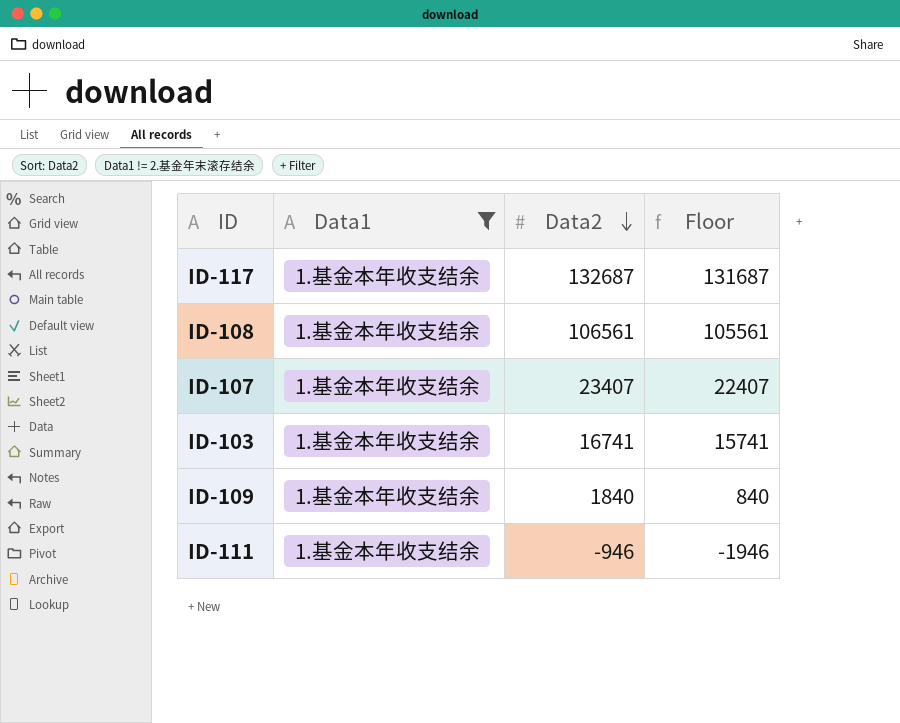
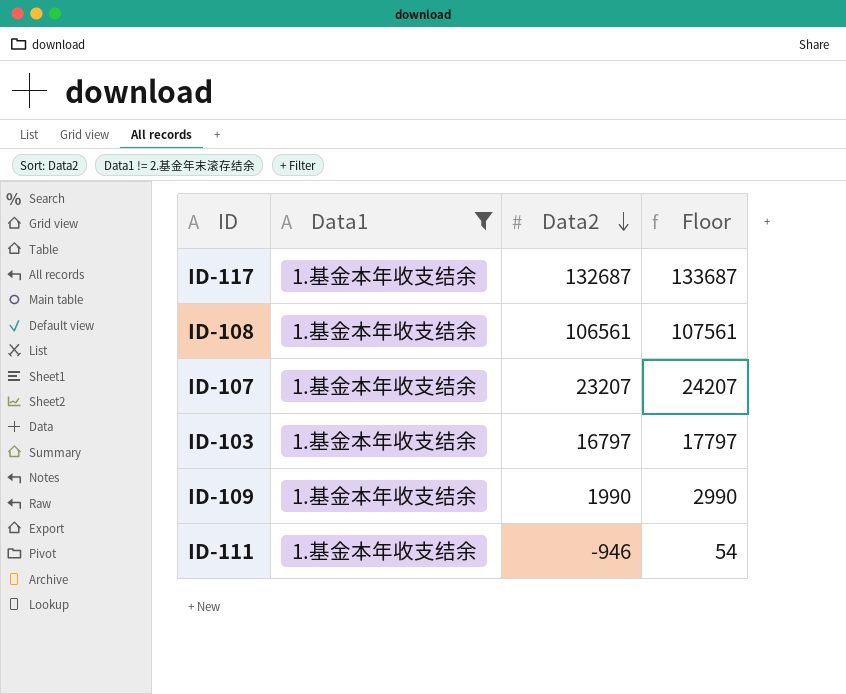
column Floor | formula: [Data2] - 1000 -> [Data2] + 1000
ID-107 | Data2: 23407 -> 23207
ID-103 | Data2: 16741 -> 16797
ID-109 | Data2: 1840 -> 1990

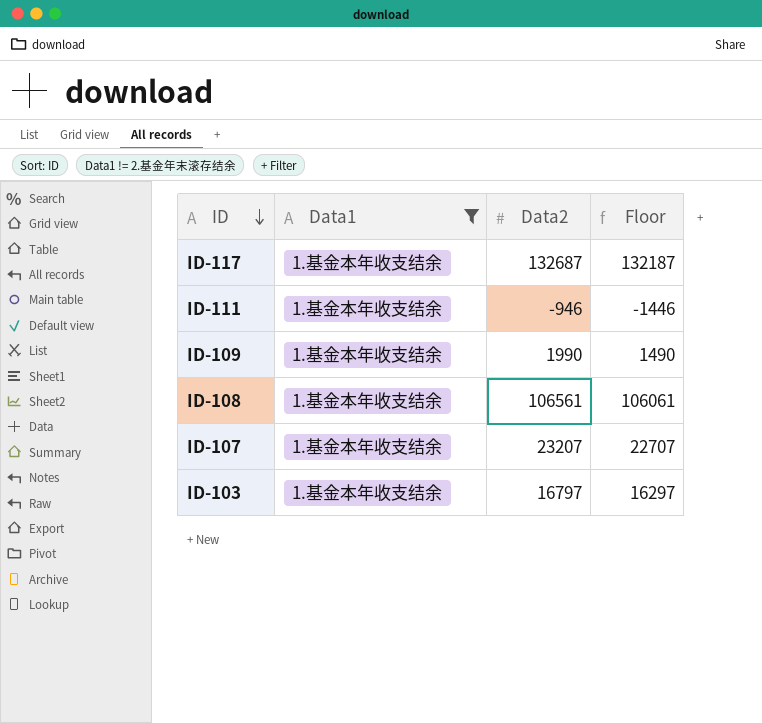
row order: Data2 descending -> ID descending
column Floor | formula: [Data2] + 1000 -> [Data2] - 500

